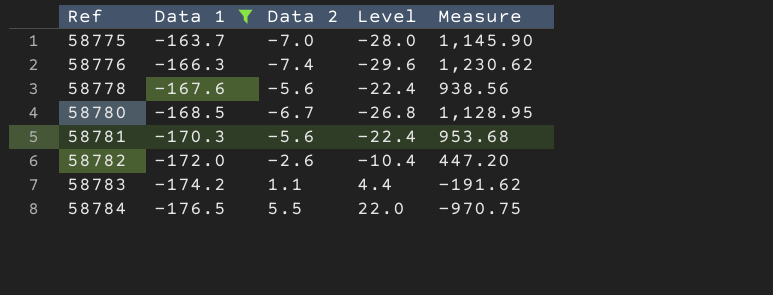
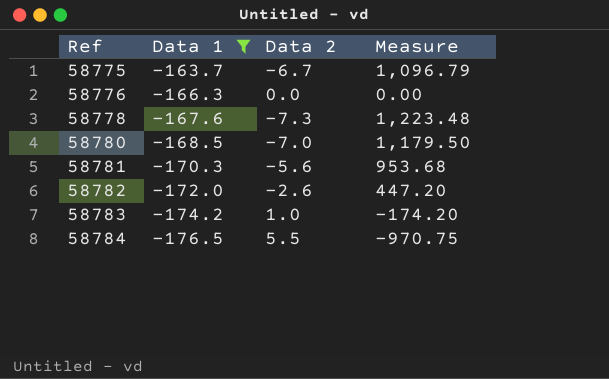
column Level | formula: [Data 2] * 4 -> none
58775 | Data 2: -7.0 -> -6.7
58775 | Measure: 1,145.90 -> 1,096.79
58776 | Data 2: -7.4 -> 0.0
58776 | Measure: 1,230.62 -> 0.00
58778 | Data 2: -5.6 -> -7.3
58778 | Measure: 938.56 -> 1,223.48
58780 | Data 2: -6.7 -> -7.0
58780 | Measure: 1,128.95 -> 1,179.50
58783 | Data 2: 1.1 -> 1.0
58783 | Measure: -191.62 -> -174.20

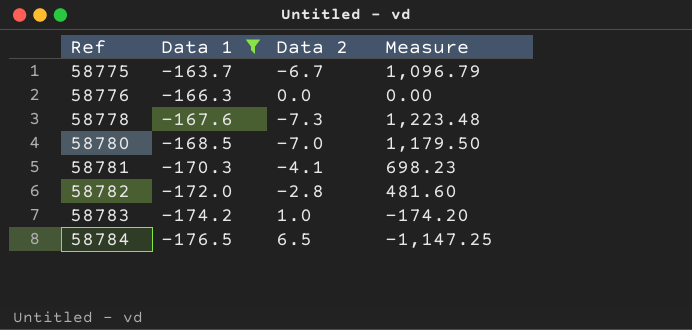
58781 | Data 2: -5.6 -> -4.1
58781 | Measure: 953.68 -> 698.23
58782 | Data 2: -2.6 -> -2.8
58782 | Measure: 447.20 -> 481.60
58784 | Data 2: 5.5 -> 6.5
58784 | Measure: -970.75 -> -1,147.25

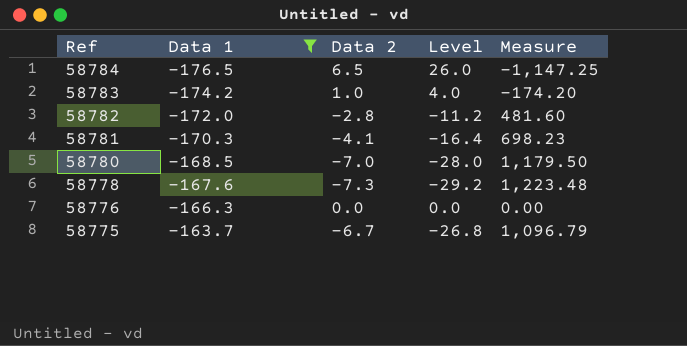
row order: Ref ascending -> Ref descending
column Level | formula: none -> [Data 2] * 4

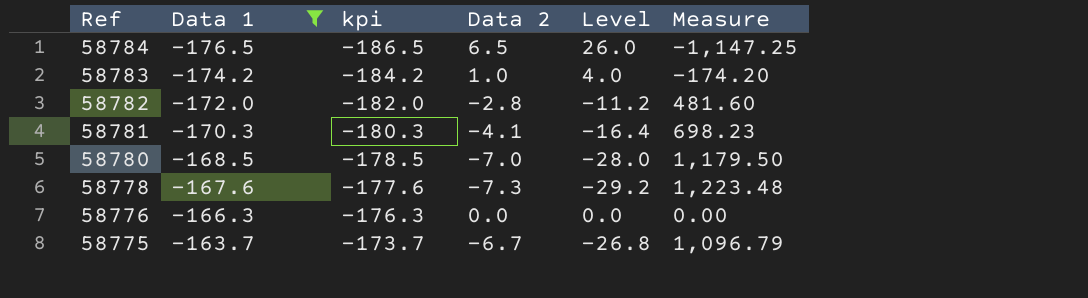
column kpi | formula: none -> [Data 1] - 10

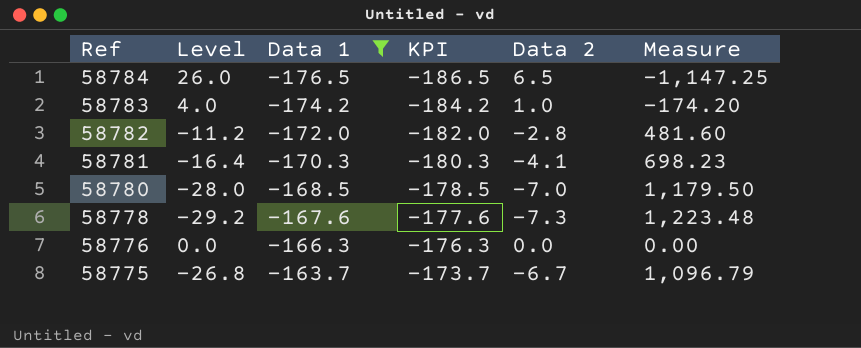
column Level | position: 5 -> 2
column name: kpi -> KPI

